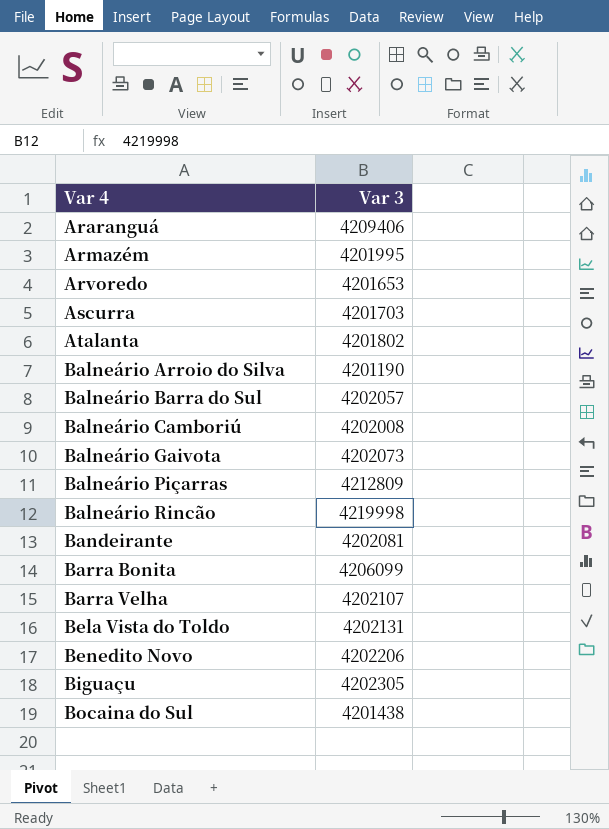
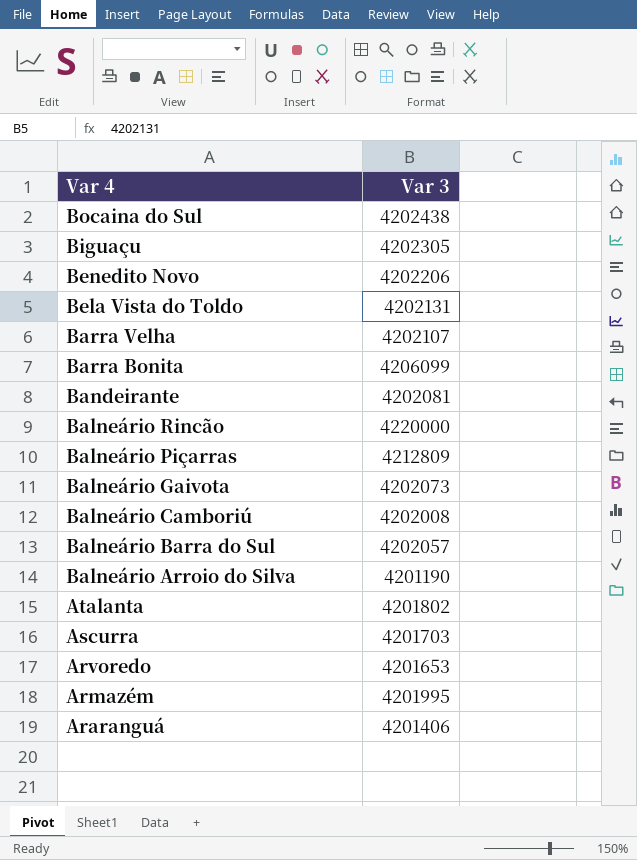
row order: Var 4 ascending -> Var 4 descending
Bocaina do Sul | Var 3: 4201438 -> 4202438
Balneário Rincão | Var 3: 4219998 -> 4220000
Araranguá | Var 3: 4209406 -> 4201406

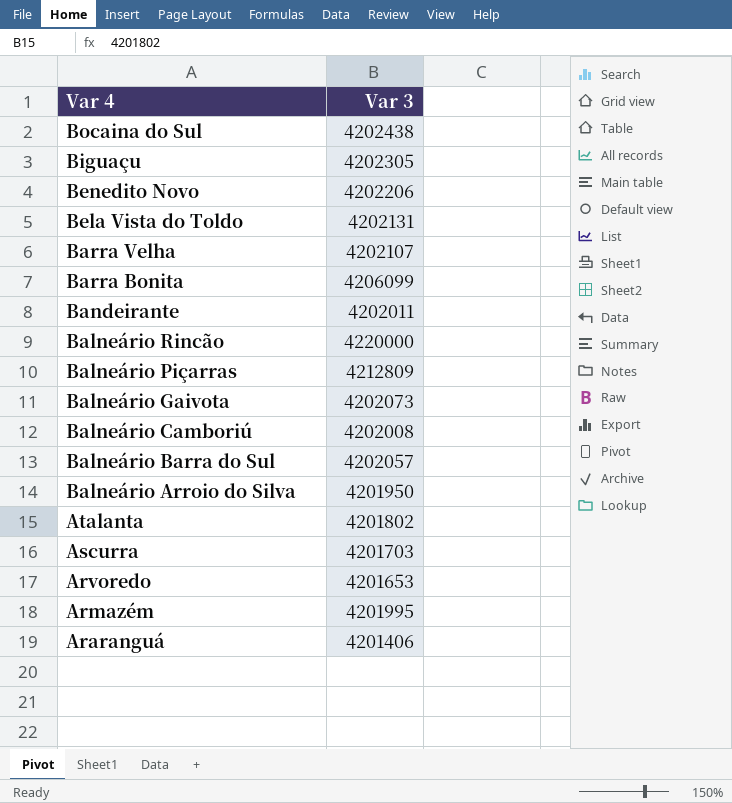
Bandeirante | Var 3: 4202081 -> 4202011
Balneário Arroio do Silva | Var 3: 4201190 -> 4201950

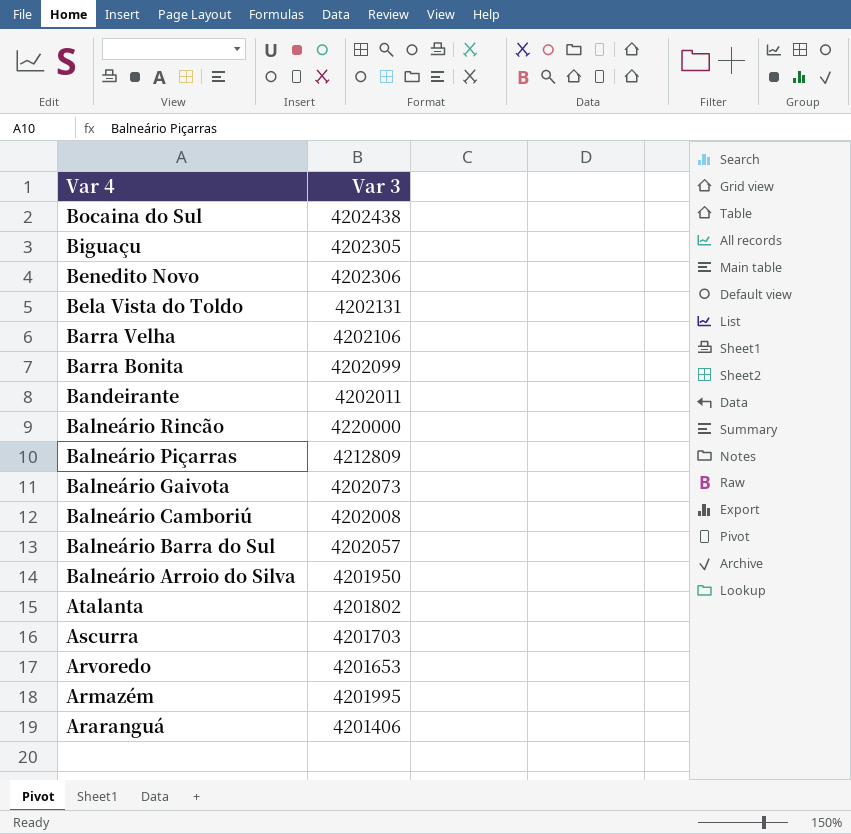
Benedito Novo | Var 3: 4202206 -> 4202306
Barra Velha | Var 3: 4202107 -> 4202106
Barra Bonita | Var 3: 4206099 -> 4202099

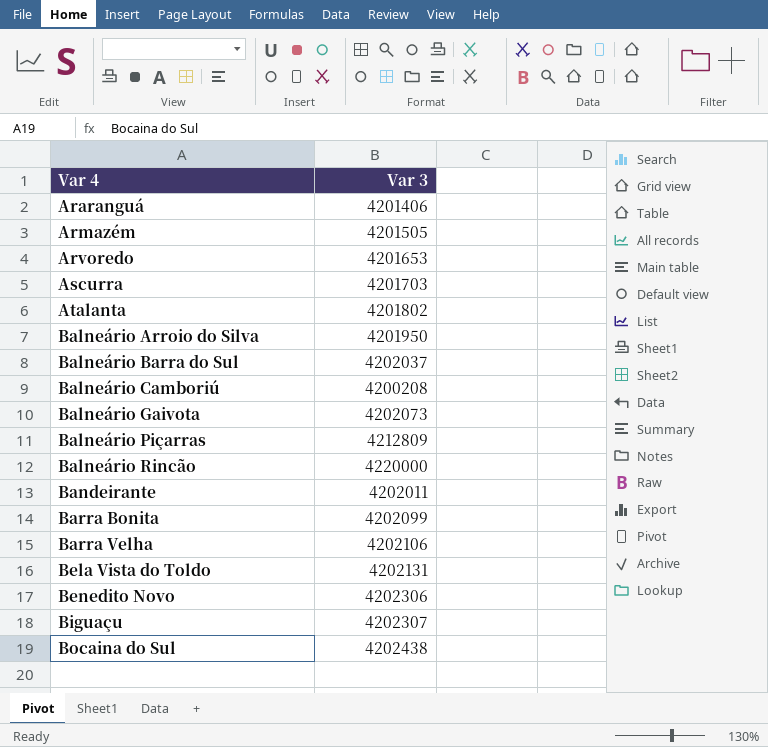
row order: Var 4 descending -> Var 4 ascending
Armazém | Var 3: 4201995 -> 4201505
Balneário Barra do Sul | Var 3: 4202057 -> 4202037
Balneário Camboriú | Var 3: 4202008 -> 4200208
Biguaçu | Var 3: 4202305 -> 4202307

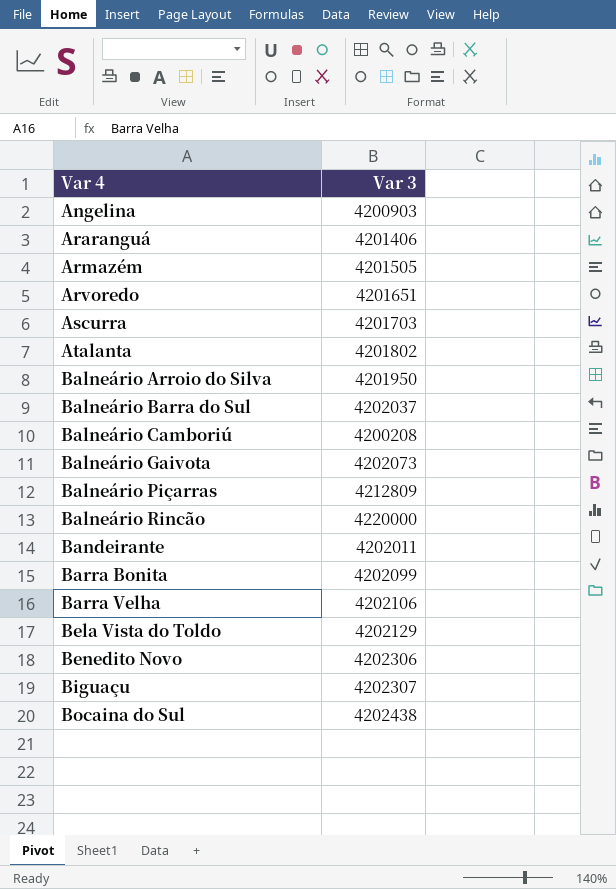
row Angelina: none -> 4200903
Arvoredo | Var 3: 4201653 -> 4201651
Bela Vista do Toldo | Var 3: 4202131 -> 4202129

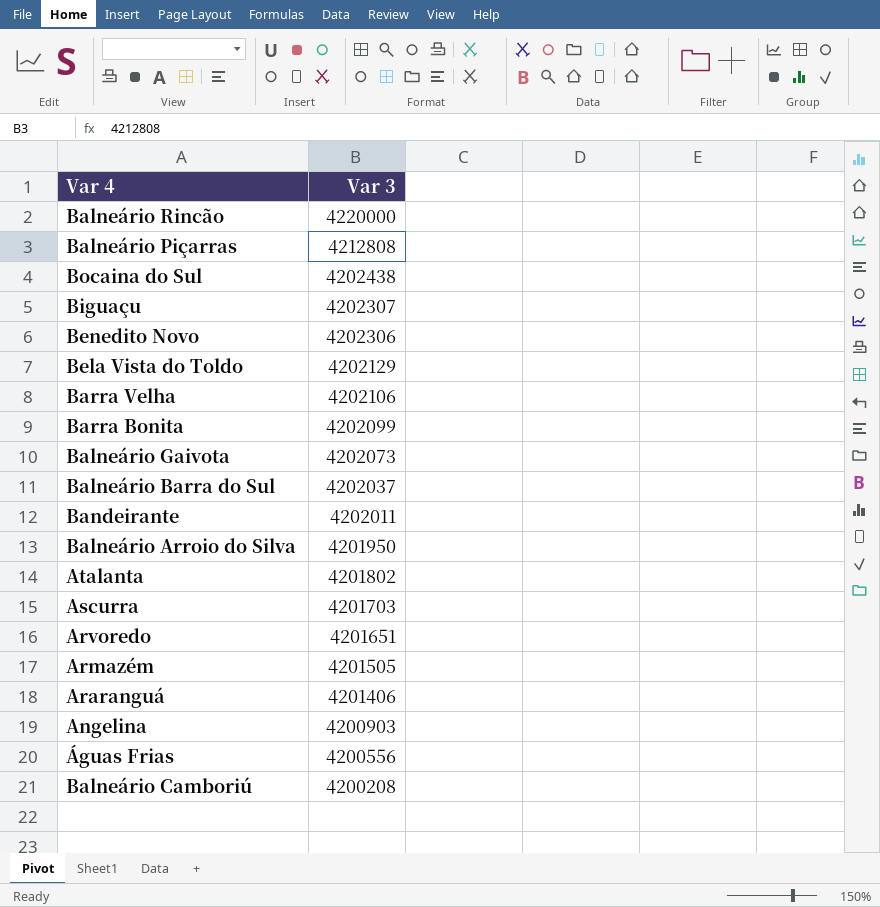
row order: Var 4 ascending -> Var 3 descending
Balneário Piçarras | Var 3: 4212809 -> 4212808
row Águas Frias: none -> 4200556

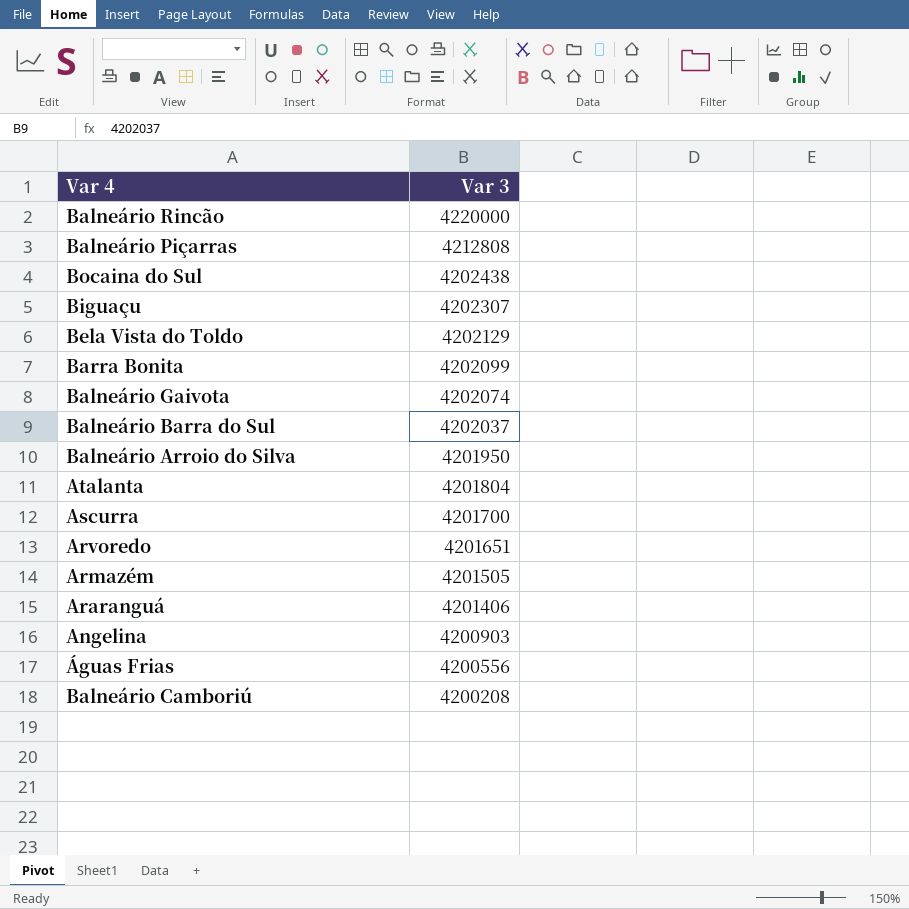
row Benedito Novo: 4202306 -> none
row Barra Velha: 4202106 -> none
row Bandeirante: 4202011 -> none
Balneário Gaivota | Var 3: 4202073 -> 4202074
Atalanta | Var 3: 4201802 -> 4201804
Ascurra | Var 3: 4201703 -> 4201700

